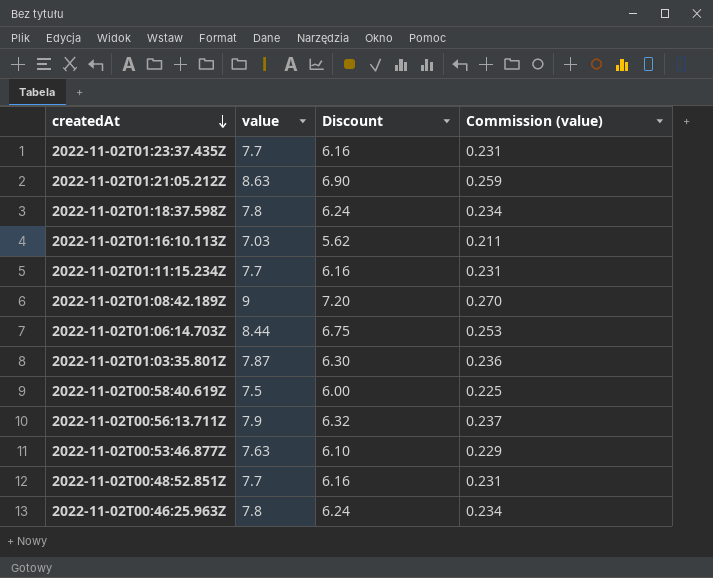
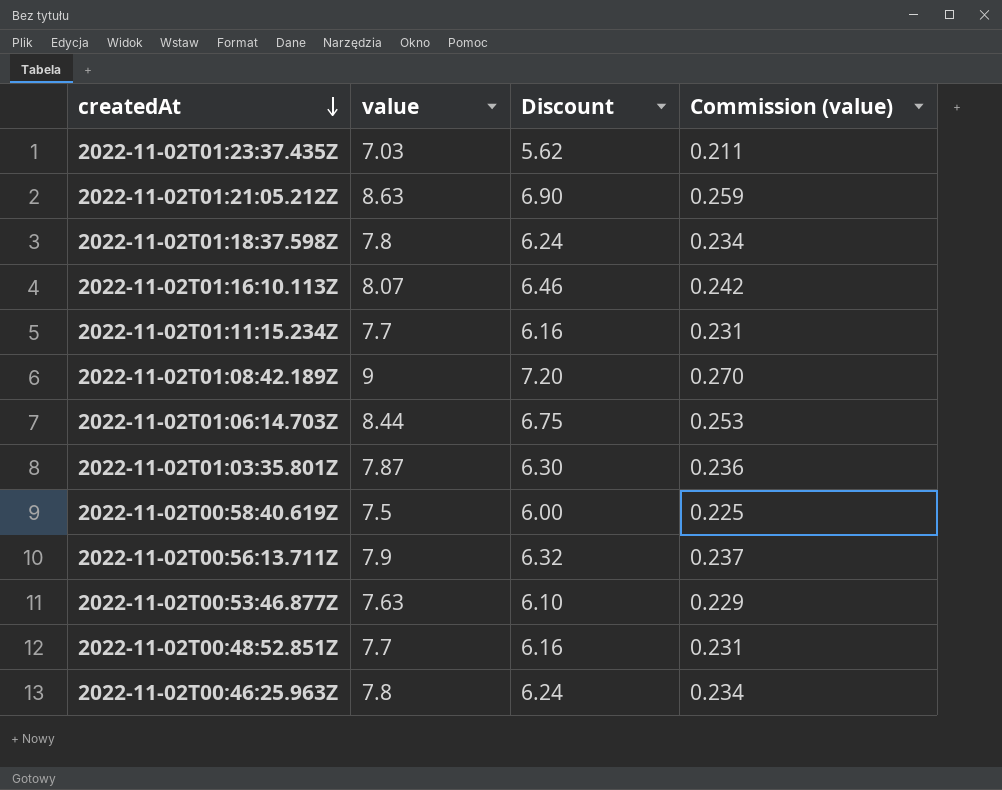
2022-11-02T01:23:37.435Z | value: 7.7 -> 7.03
2022-11-02T01:23:37.435Z | Discount: 6.16 -> 5.62
2022-11-02T01:23:37.435Z | Commission (value): 0.231 -> 0.211
2022-11-02T01:16:10.113Z | value: 7.03 -> 8.07
2022-11-02T01:16:10.113Z | Discount: 5.62 -> 6.46
2022-11-02T01:16:10.113Z | Commission (value): 0.211 -> 0.242

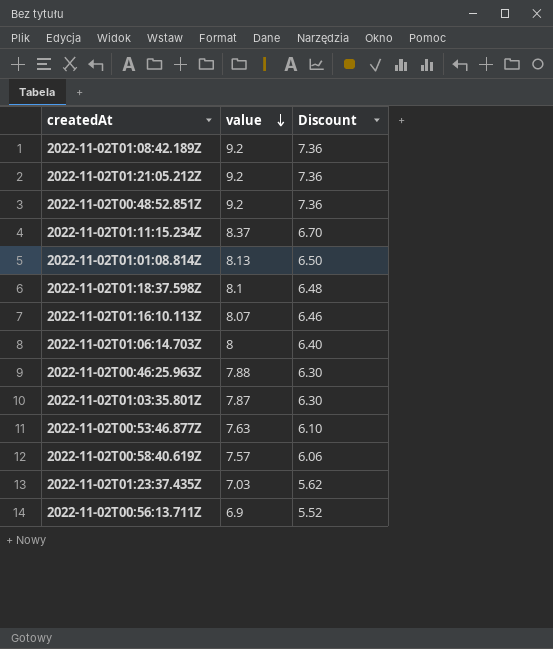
row order: createdAt descending -> value descending
column Commission (value) | formula: [value] * 0.03 -> none
2022-11-02T01:08:42.189Z | value: 9 -> 9.2
2022-11-02T01:08:42.189Z | Discount: 7.20 -> 7.36
2022-11-02T01:21:05.212Z | value: 8.63 -> 9.2
2022-11-02T01:21:05.212Z | Discount: 6.90 -> 7.36
2022-11-02T00:48:52.851Z | value: 7.7 -> 9.2
2022-11-02T00:48:52.851Z | Discount: 6.16 -> 7.36
2022-11-02T01:11:15.234Z | value: 7.7 -> 8.37
2022-11-02T01:11:15.234Z | Discount: 6.16 -> 6.70
row 2022-11-02T01:01:08.814Z: none -> 8.13 | 6.50
2022-11-02T01:18:37.598Z | value: 7.8 -> 8.1
2022-11-02T01:18:37.598Z | Discount: 6.24 -> 6.48
2022-11-02T01:06:14.703Z | value: 8.44 -> 8
2022-11-02T01:06:14.703Z | Discount: 6.75 -> 6.40
2022-11-02T00:46:25.963Z | value: 7.8 -> 7.88
2022-11-02T00:46:25.963Z | Discount: 6.24 -> 6.30
2022-11-02T00:58:40.619Z | value: 7.5 -> 7.57
2022-11-02T00:58:40.619Z | Discount: 6.00 -> 6.06
2022-11-02T00:56:13.711Z | value: 7.9 -> 6.9
2022-11-02T00:56:13.711Z | Discount: 6.32 -> 5.52

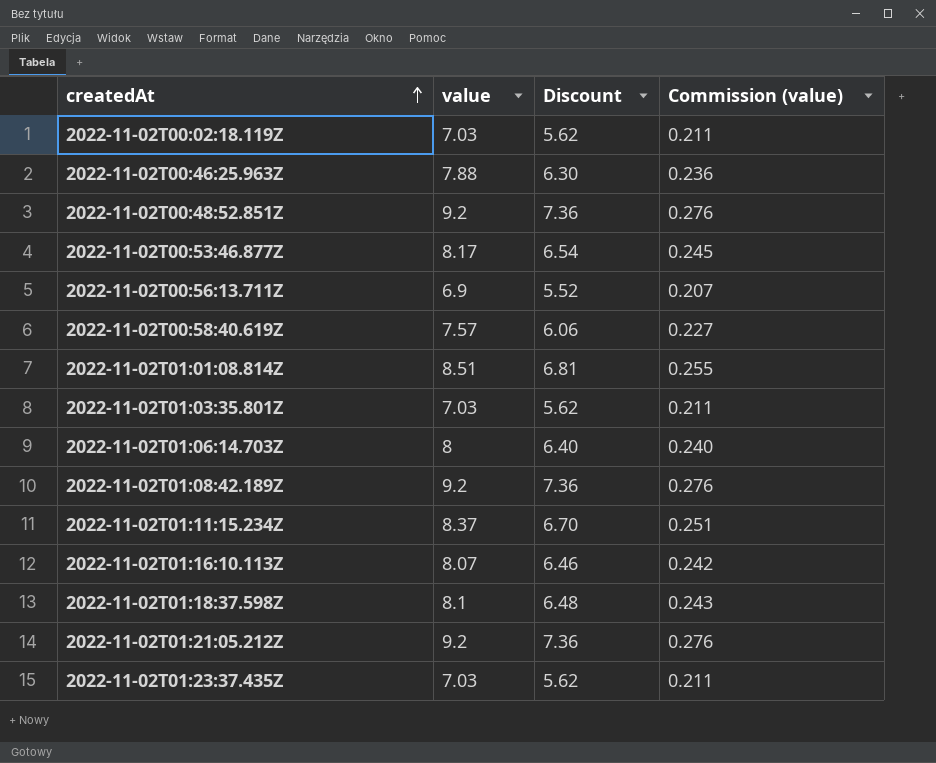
row order: value descending -> createdAt ascending
column Commission (value) | formula: none -> [value] * 0.03
row 2022-11-02T00:02:18.119Z: none -> 7.03 | 5.62 | 0.211
2022-11-02T00:53:46.877Z | value: 7.63 -> 8.17
2022-11-02T00:53:46.877Z | Discount: 6.10 -> 6.54
2022-11-02T01:01:08.814Z | value: 8.13 -> 8.51
2022-11-02T01:01:08.814Z | Discount: 6.50 -> 6.81
2022-11-02T01:03:35.801Z | value: 7.87 -> 7.03
2022-11-02T01:03:35.801Z | Discount: 6.30 -> 5.62

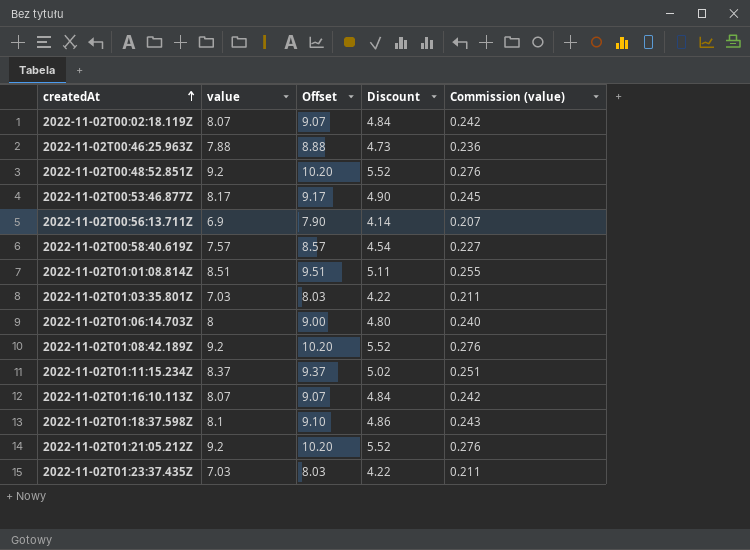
column Offset | formula: none -> [value] + 1
column Discount | formula: [value] * 0.8 -> [value] * 0.6
2022-11-02T00:02:18.119Z | value: 7.03 -> 8.07
2022-11-02T00:02:18.119Z | Commission (value): 0.211 -> 0.242

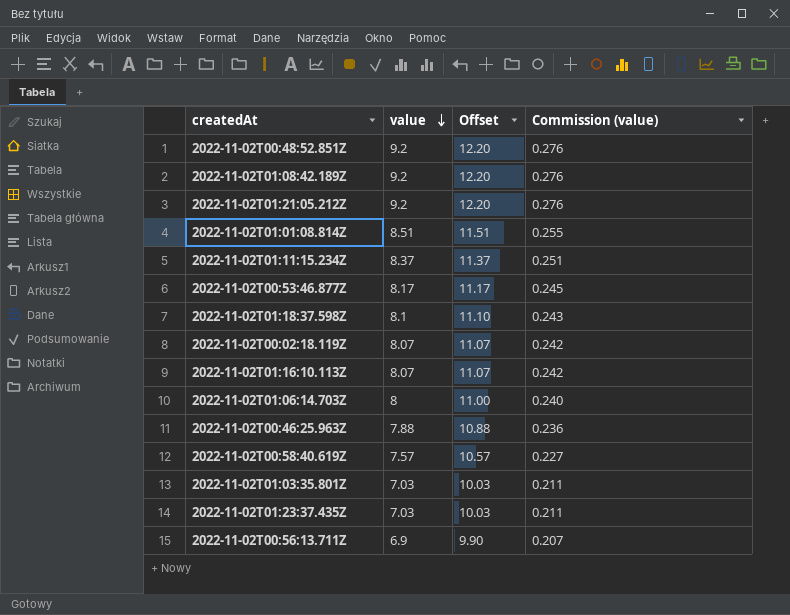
row order: createdAt ascending -> value descending
column Discount | formula: [value] * 0.6 -> none
column Offset | formula: [value] + 1 -> [value] + 3

